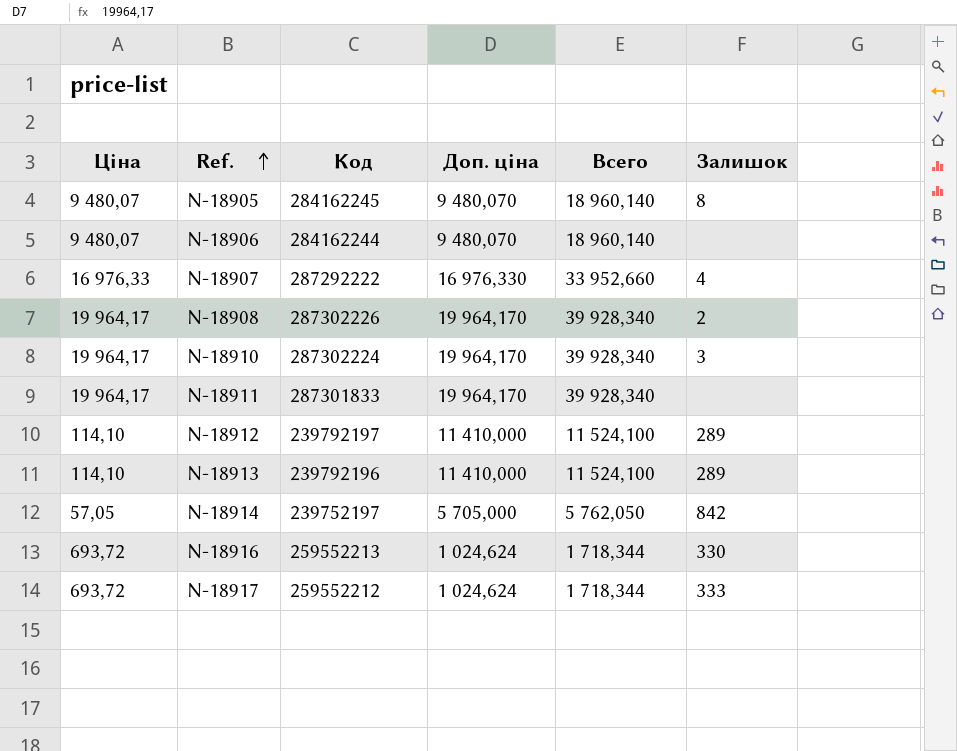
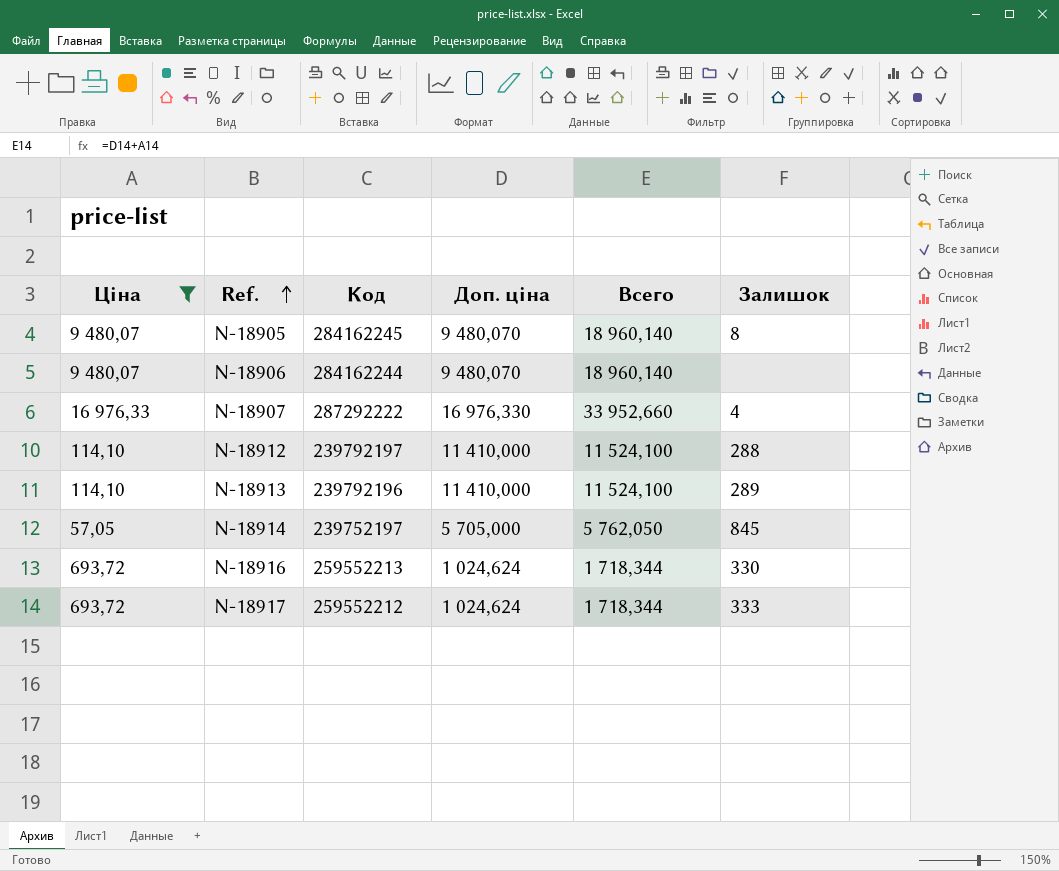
filter: none -> Ціна != 19 964,17
N-18912 | Залишок: 289 -> 288
N-18914 | Залишок: 842 -> 845

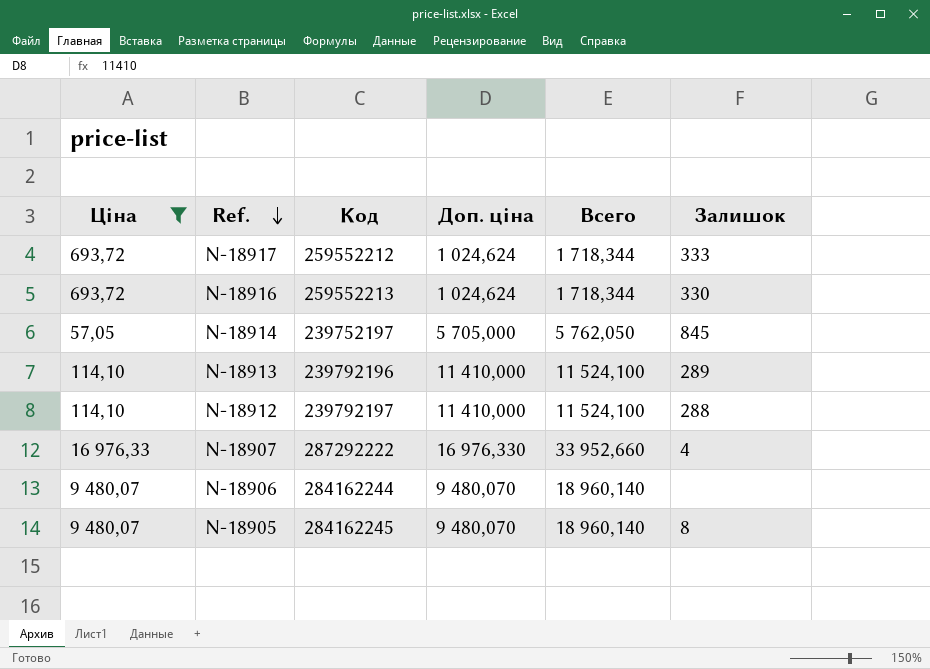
row order: Ref. ascending -> Ref. descending

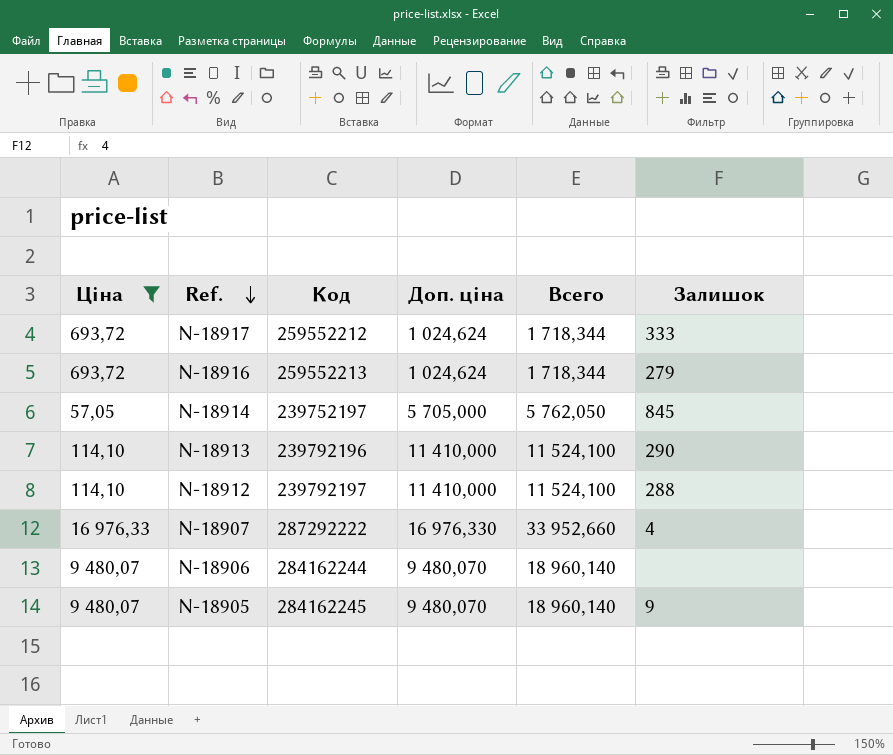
N-18916 | Залишок: 330 -> 279
N-18913 | Залишок: 289 -> 290
N-18905 | Залишок: 8 -> 9

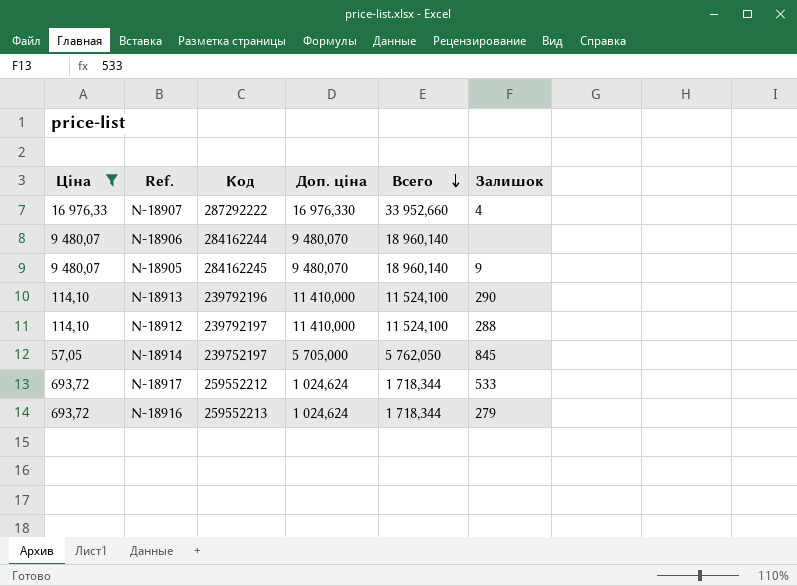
row order: Ref. descending -> Всего descending
N-18917 | Залишок: 333 -> 533

